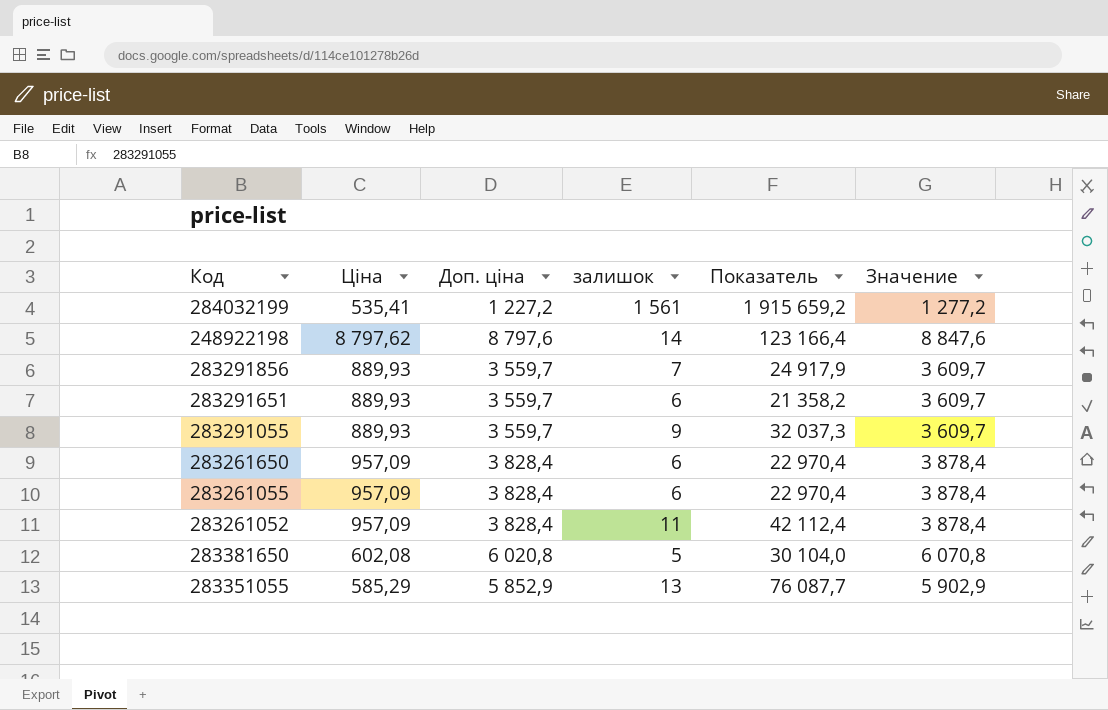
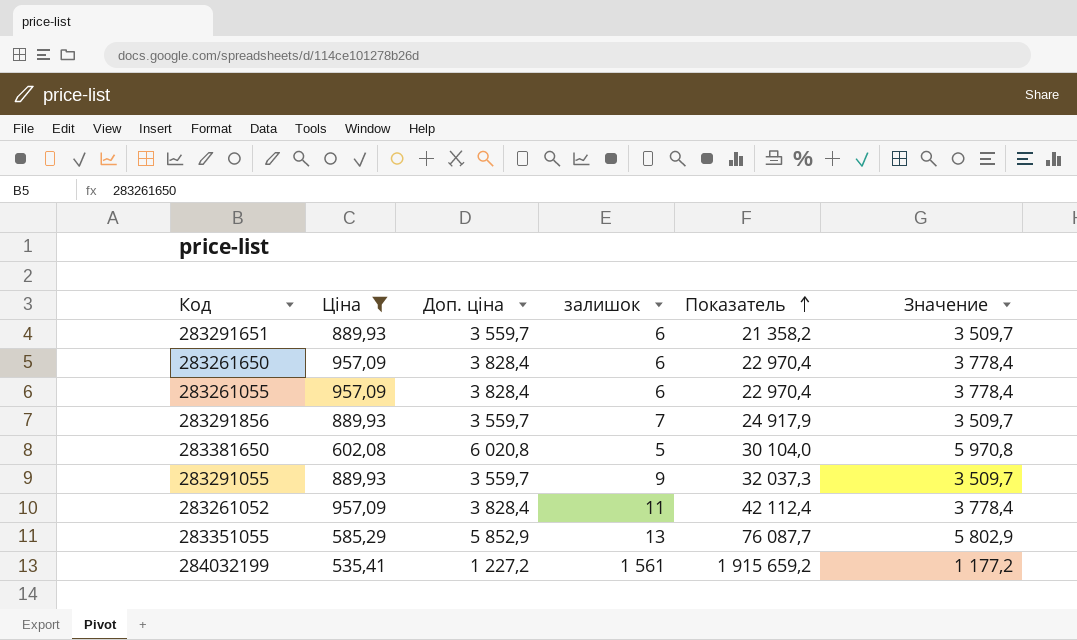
filter: none -> Ціна != 8 797,62
row order: none -> Показатель ascending
column Значение | formula: [Доп. ціна] + 50 -> [Доп. ціна] - 50

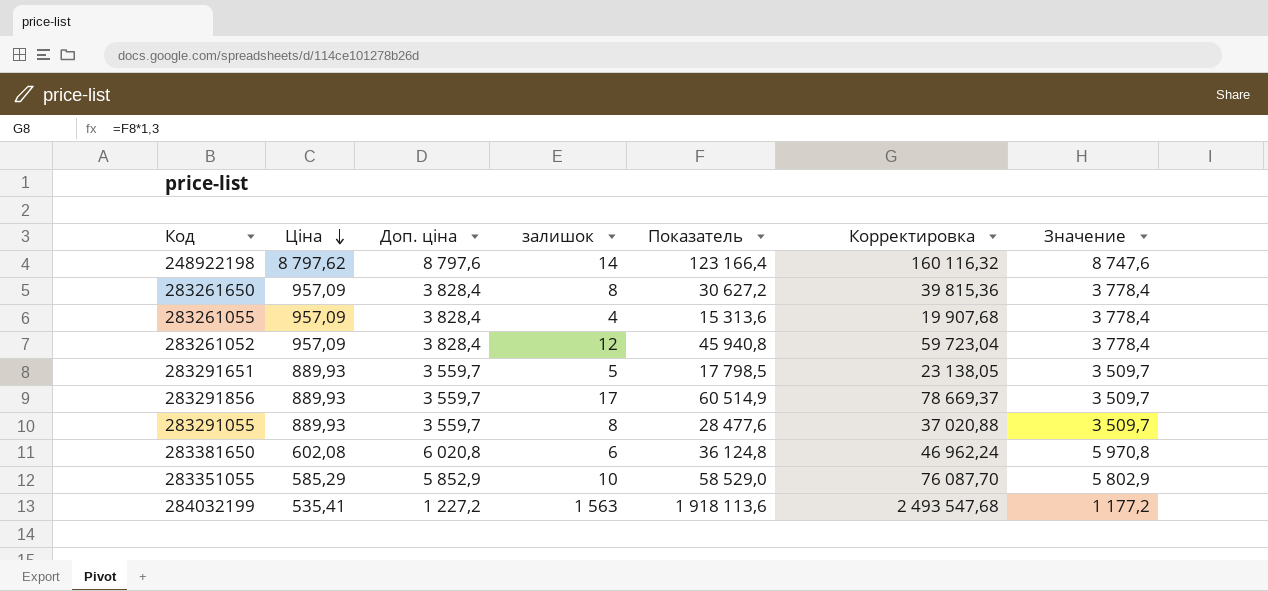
filter: Ціна != 8 797,62 -> none
row order: Показатель ascending -> Ціна descending
column Корректировка | formula: none -> [Показатель] * 1,3
283261650 | залишок: 6 -> 8
283261650 | Показатель: 22 970,4 -> 30 627,2
283261055 | залишок: 6 -> 4
283261055 | Показатель: 22 970,4 -> 15 313,6
283261052 | залишок: 11 -> 12
283261052 | Показатель: 42 112,4 -> 45 940,8
283291651 | залишок: 6 -> 5
283291651 | Показатель: 21 358,2 -> 17 798,5
283291856 | залишок: 7 -> 17
283291856 | Показатель: 24 917,9 -> 60 514,9
283291055 | залишок: 9 -> 8
283291055 | Показатель: 32 037,3 -> 28 477,6
283381650 | залишок: 5 -> 6
283381650 | Показатель: 30 104,0 -> 36 124,8
283351055 | залишок: 13 -> 10
283351055 | Показатель: 76 087,7 -> 58 529,0
284032199 | залишок: 1 561 -> 1 563
284032199 | Показатель: 1 915 659,2 -> 1 918 113,6

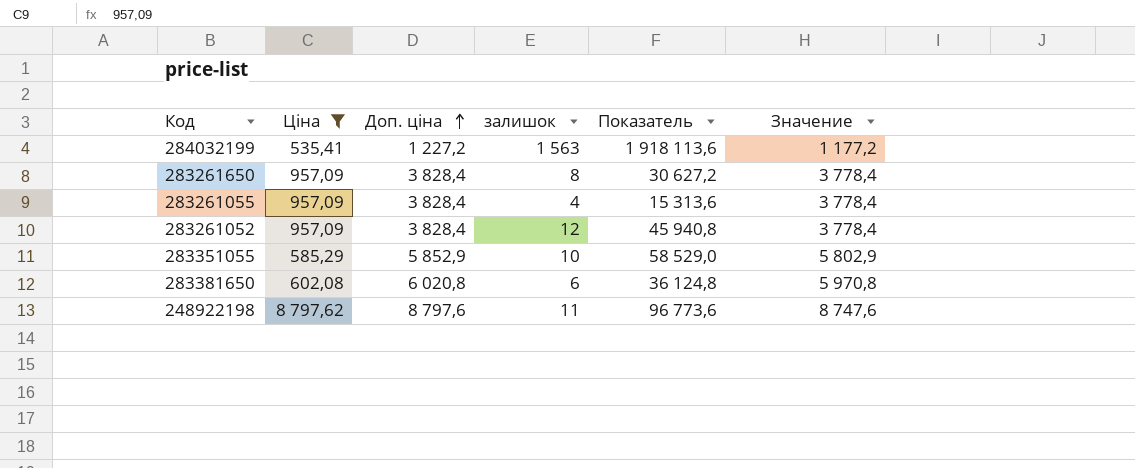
filter: none -> Ціна != 889,93
row order: Ціна descending -> Доп. ціна ascending
column Корректировка | formula: [Показатель] * 1,3 -> none
248922198 | залишок: 14 -> 11
248922198 | Показатель: 123 166,4 -> 96 773,6

